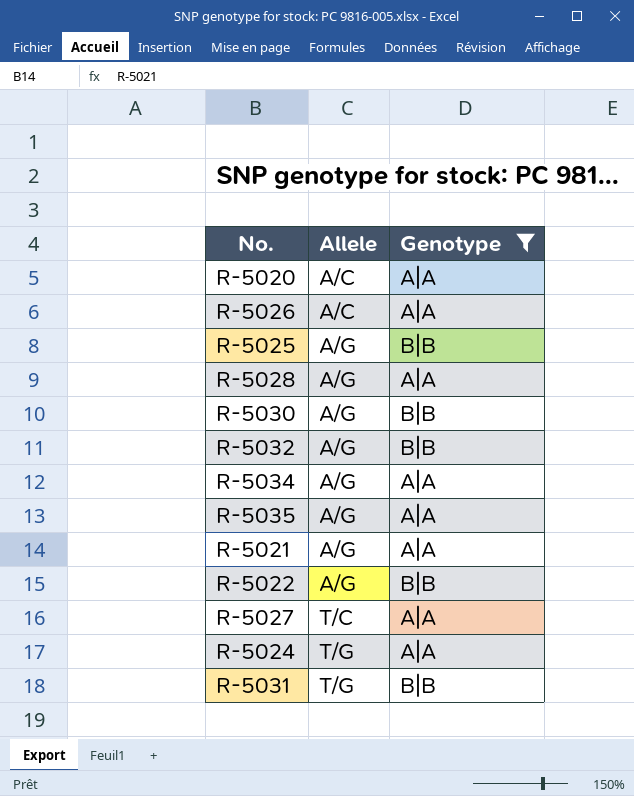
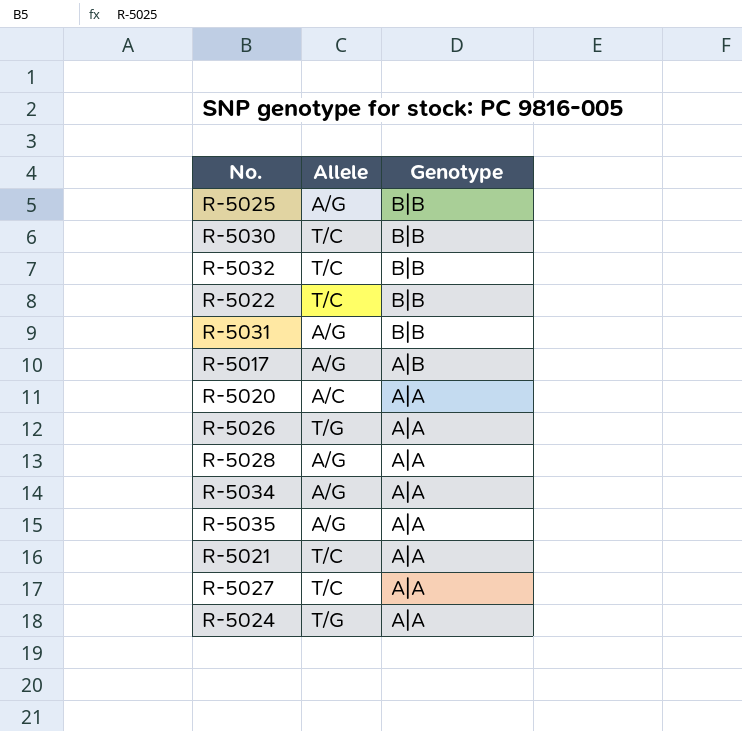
filter: Genotype != A|B -> none
row order: Allele ascending -> Genotype descending
R-5030 | Allele: A/G -> T/C
R-5032 | Allele: A/G -> T/C
R-5022 | Allele: A/G -> T/C
R-5031 | Allele: T/G -> A/G
R-5026 | Allele: A/C -> T/G
R-5021 | Allele: A/G -> T/C

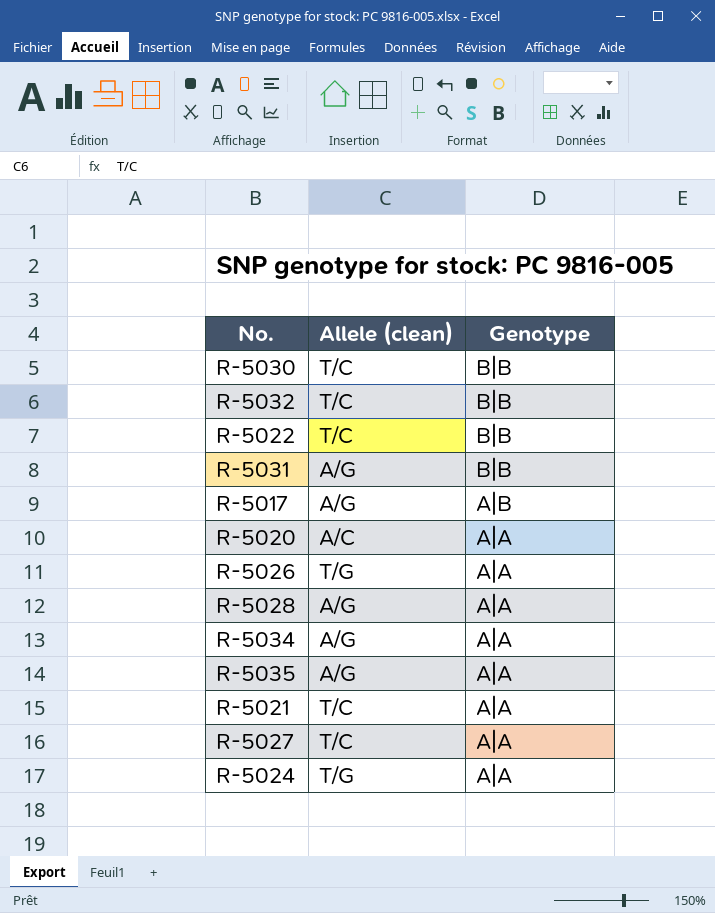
column name: Allele -> Allele (clean)
row R-5025: A/G | B|B -> none

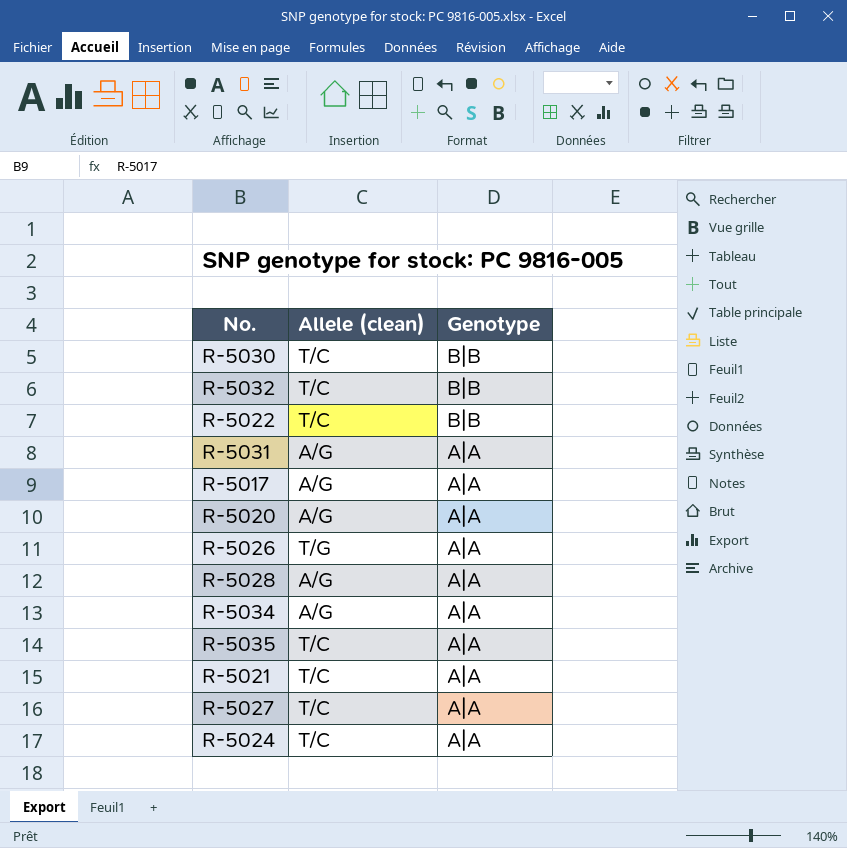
R-5031 | Genotype: B|B -> A|A
R-5017 | Genotype: A|B -> A|A
R-5020 | Allele (clean): A/C -> A/G
R-5035 | Allele (clean): A/G -> T/C
R-5024 | Allele (clean): T/G -> T/C

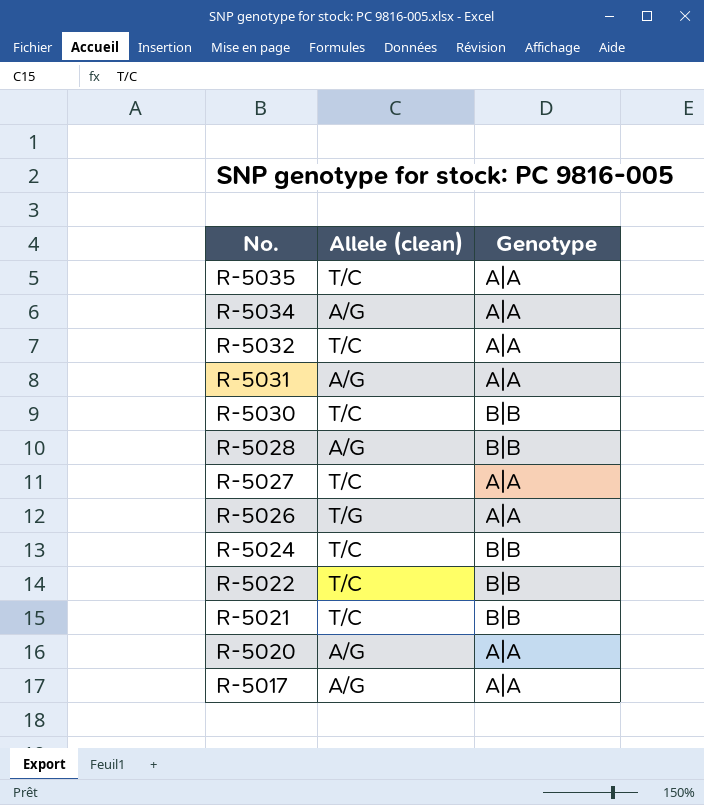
row order: Genotype descending -> No. descending
R-5032 | Genotype: B|B -> A|A
R-5028 | Genotype: A|A -> B|B
R-5024 | Genotype: A|A -> B|B
R-5021 | Genotype: A|A -> B|B

